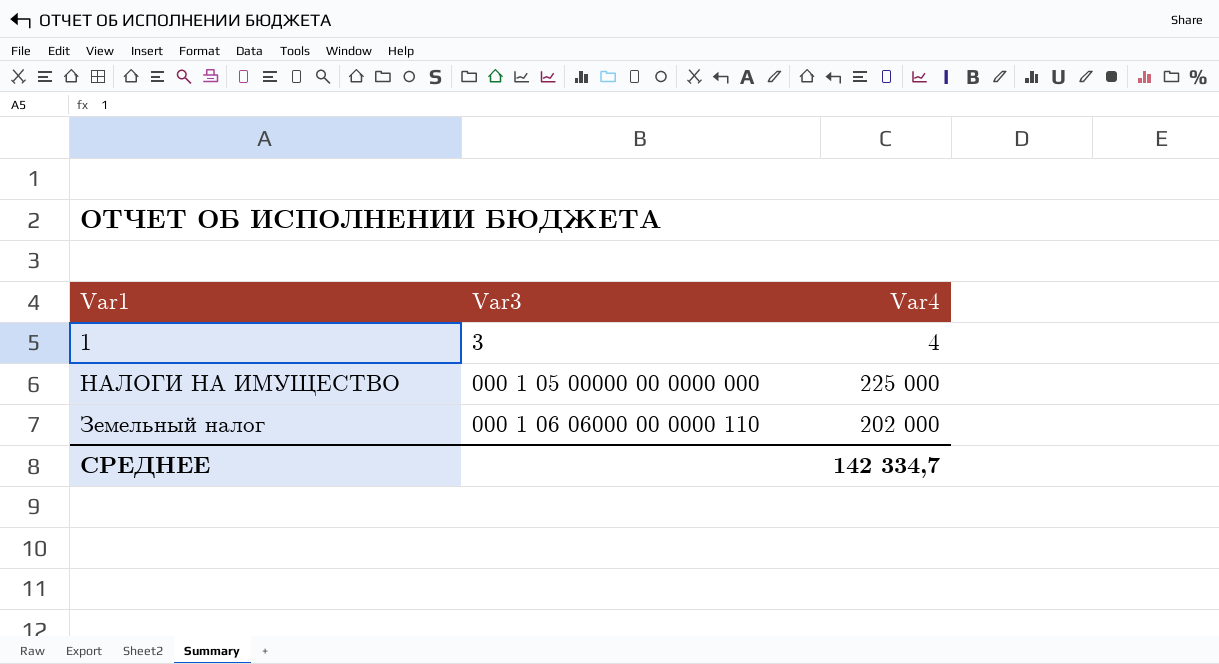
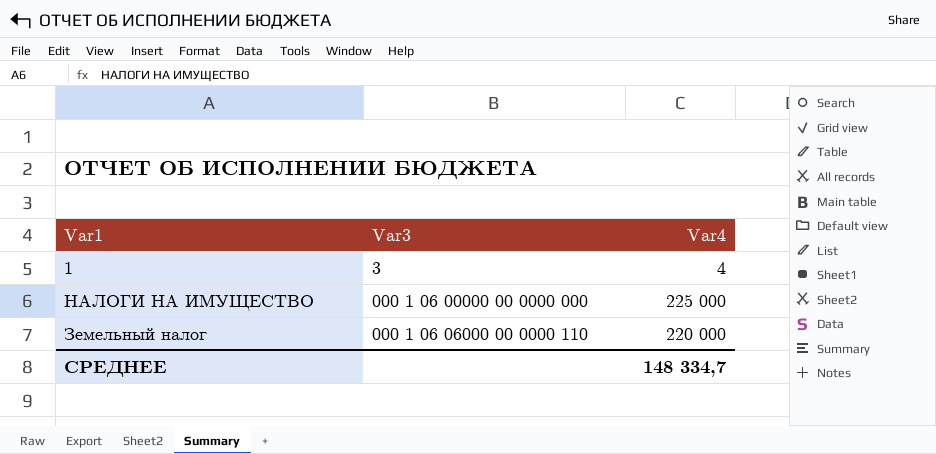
НАЛОГИ НА ИМУЩЕСТВО | Var3: 000 1 05 00000 00 0000 000 -> 000 1 06 00000 00 0000 000
Земельный налог | Var4: 202 000 -> 220 000
СРЕДНЕЕ | Var4: 142 334,7 -> 148 334,7

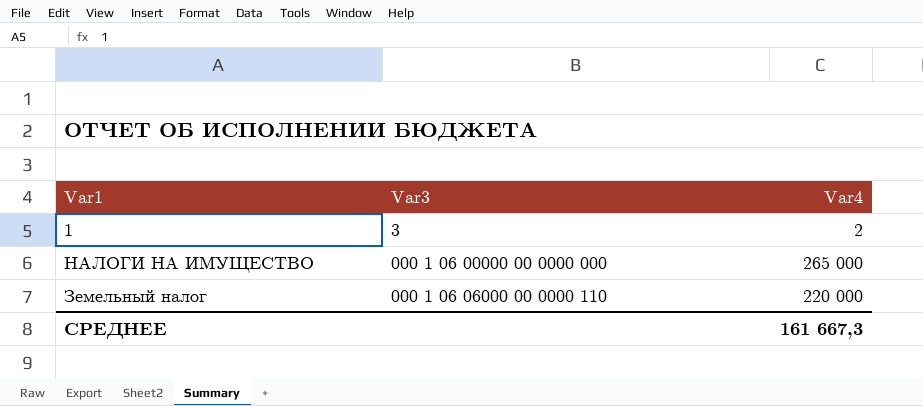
1 | Var4: 4 -> 2
НАЛОГИ НА ИМУЩЕСТВО | Var4: 225 000 -> 265 000
СРЕДНЕЕ | Var4: 148 334,7 -> 161 667,3

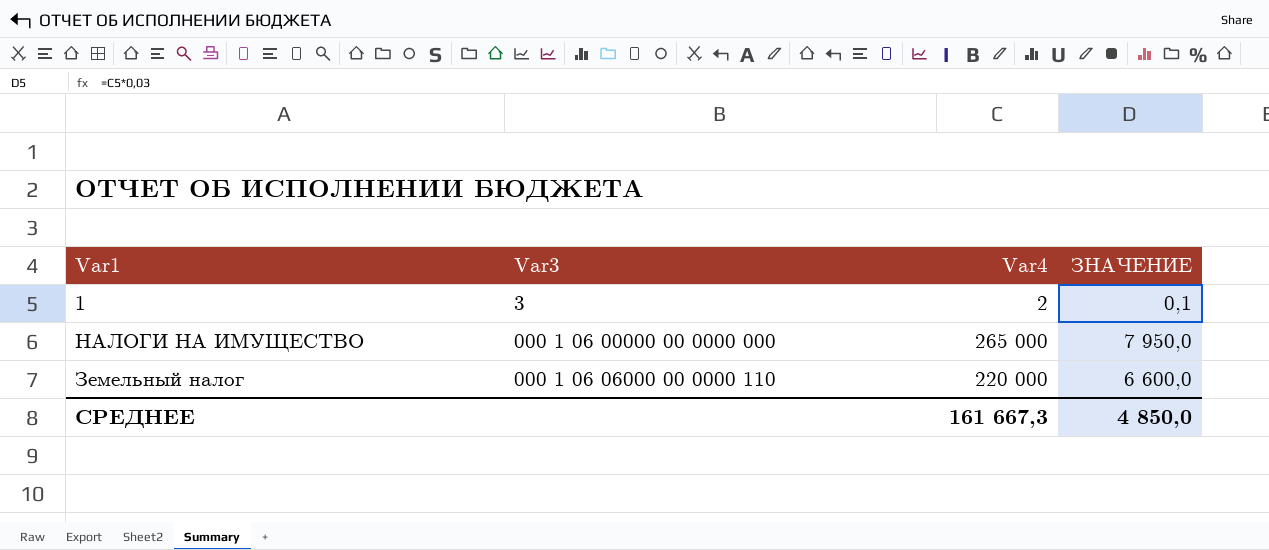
column ЗНАЧЕНИЕ | formula: none -> [Var4] * 0,03

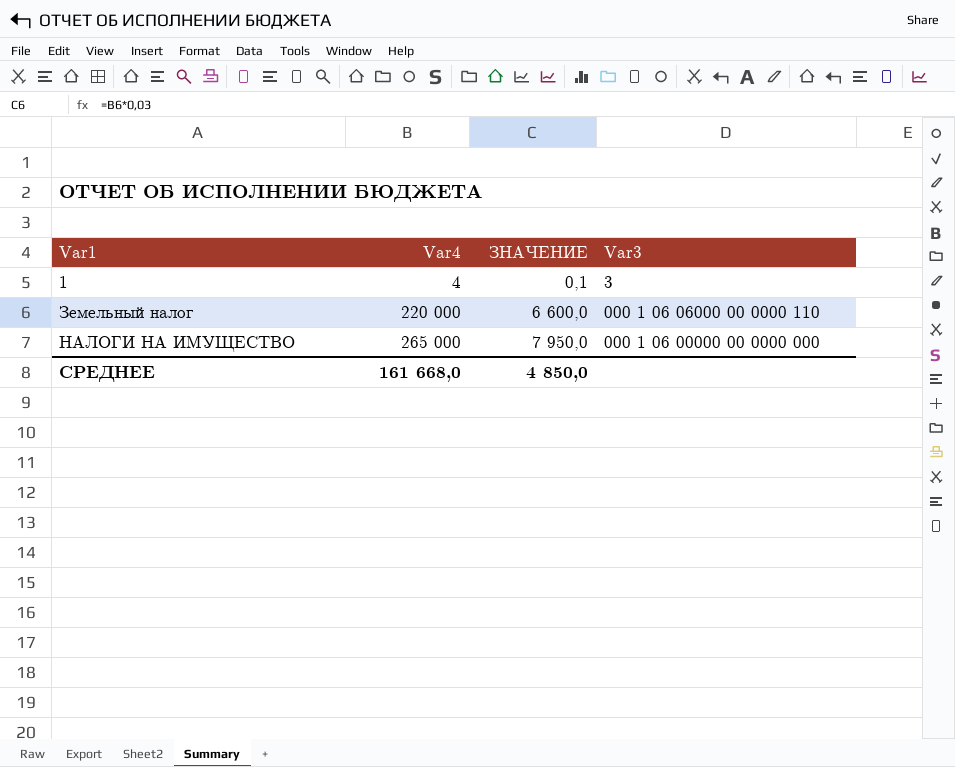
row order: none -> Var1 ascending
column Var3 | position: 2 -> 4
1 | Var4: 2 -> 4
СРЕДНЕЕ | Var4: 161 667,3 -> 161 668,0

